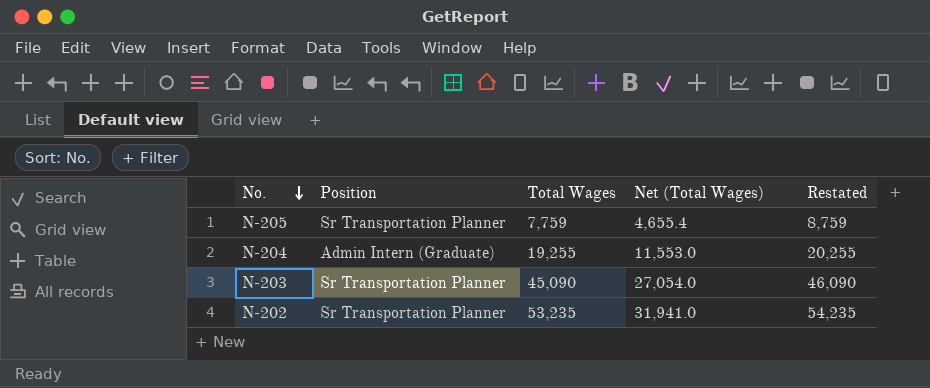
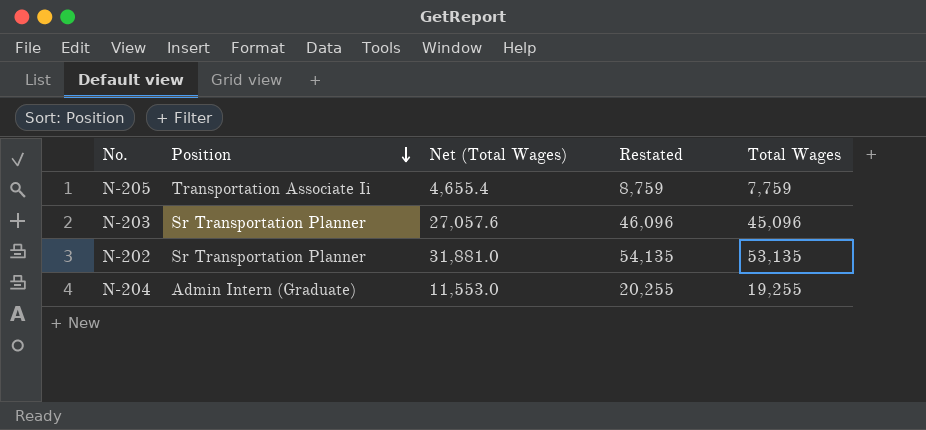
row order: No. descending -> Position descending
column Total Wages | position: 3 -> 5
N-205 | Position: Sr Transportation Planner -> Transportation Associate Ii
N-203 | Net (Total Wages): 27,054.0 -> 27,057.6
N-203 | Restated: 46,090 -> 46,096
N-203 | Total Wages: 45,090 -> 45,096
N-202 | Net (Total Wages): 31,941.0 -> 31,881.0
N-202 | Restated: 54,235 -> 54,135
N-202 | Total Wages: 53,235 -> 53,135

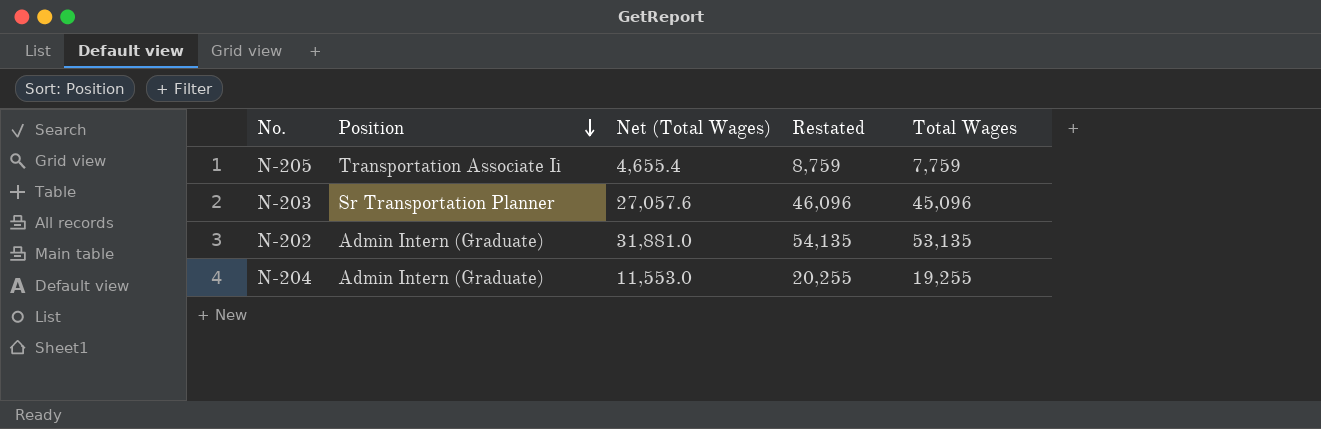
N-202 | Position: Sr Transportation Planner -> Admin Intern (Graduate)

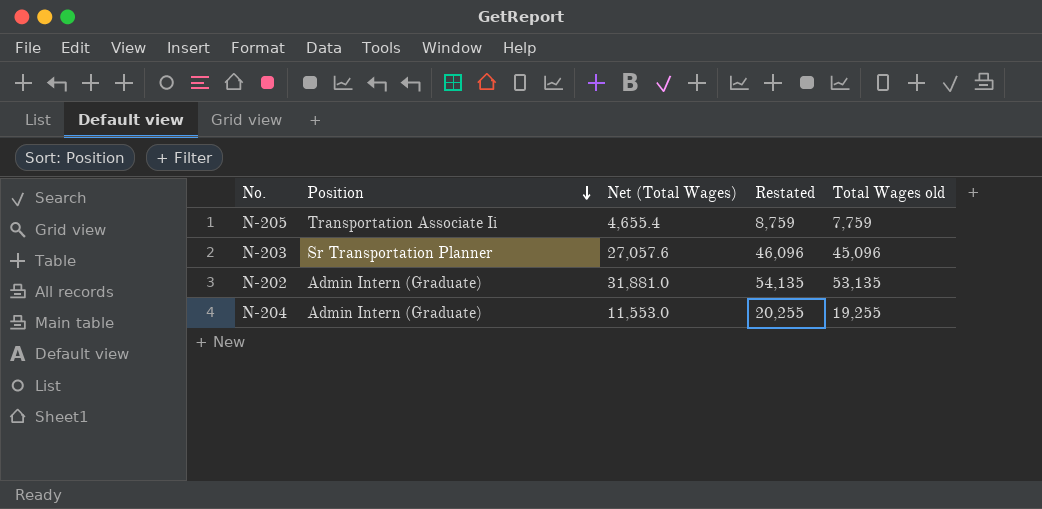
column name: Total Wages -> Total Wages old

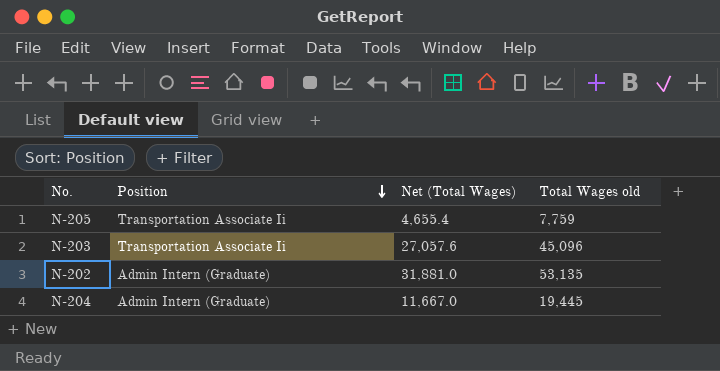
column Restated | formula: [Total Wages old] + 1000 -> none
N-203 | Position: Sr Transportation Planner -> Transportation Associate Ii
N-204 | Net (Total Wages): 11,553.0 -> 11,667.0
N-204 | Total Wages old: 19,255 -> 19,445

